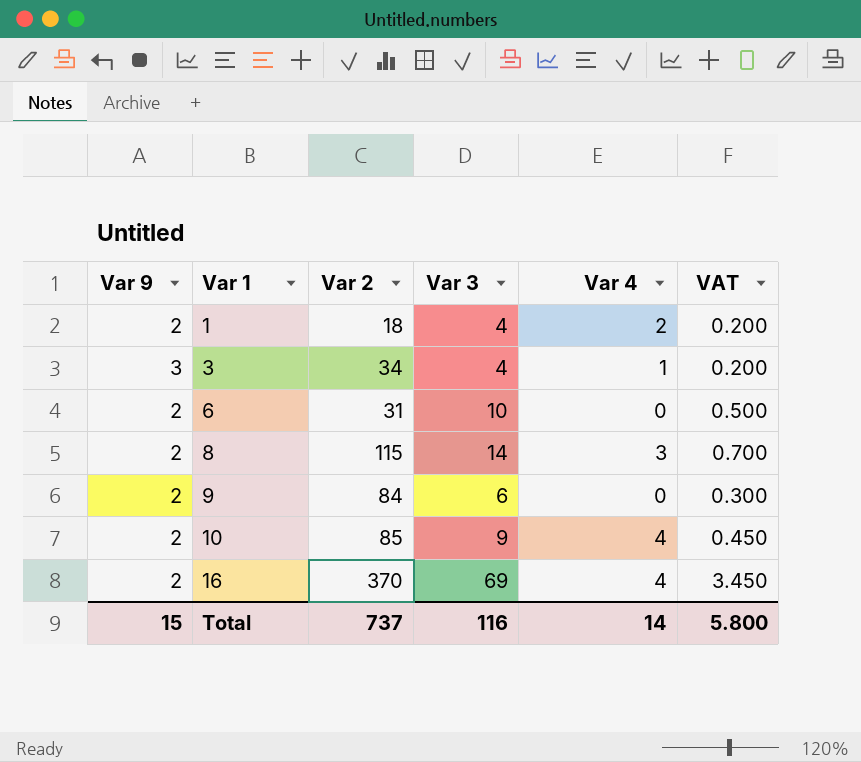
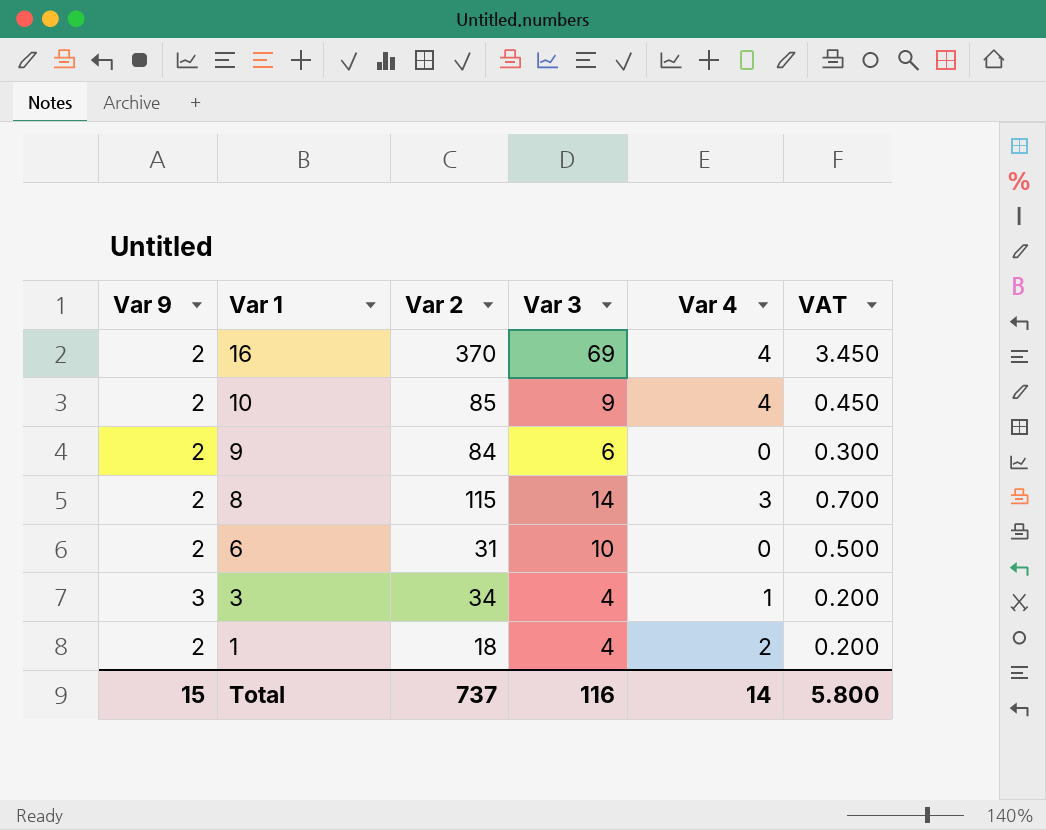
row order: Var 1 ascending -> Var 1 descending

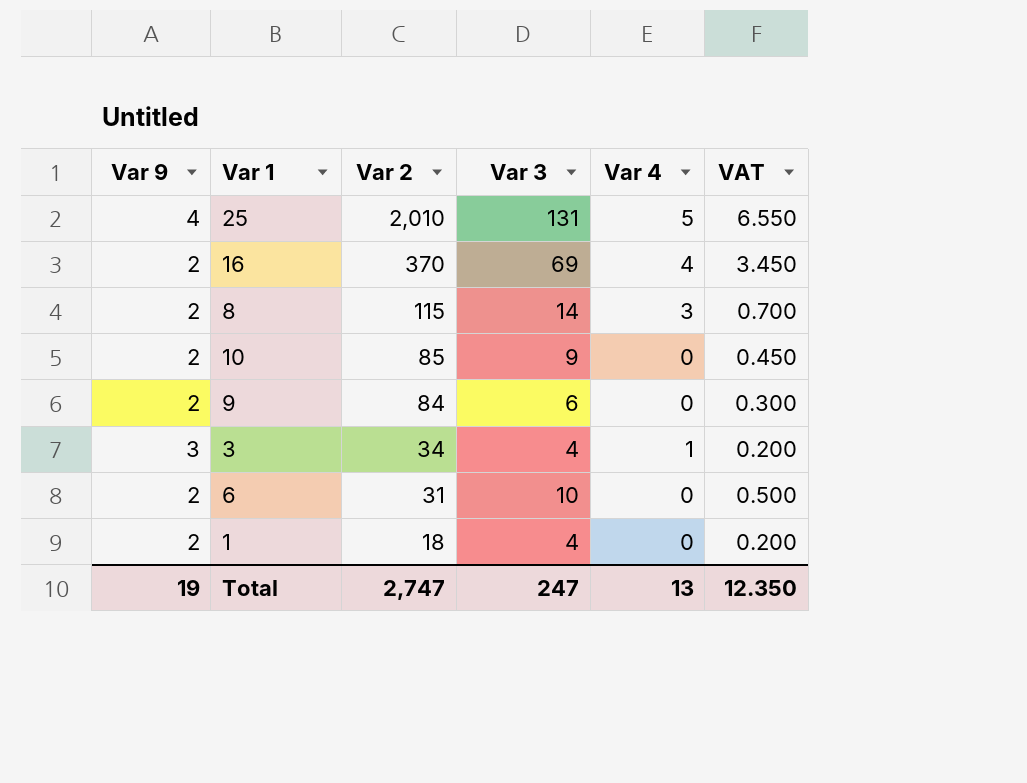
row order: Var 1 descending -> Var 2 descending
row 25: none -> 4 | 2,010 | 131 | 5 | 6.550
10 | Var 4: 4 -> 0
1 | Var 4: 2 -> 0
Total | Var 9: 15 -> 19
Total | Var 2: 737 -> 2,747
Total | Var 3: 116 -> 247
Total | Var 4: 14 -> 13
Total | VAT: 5.800 -> 12.350

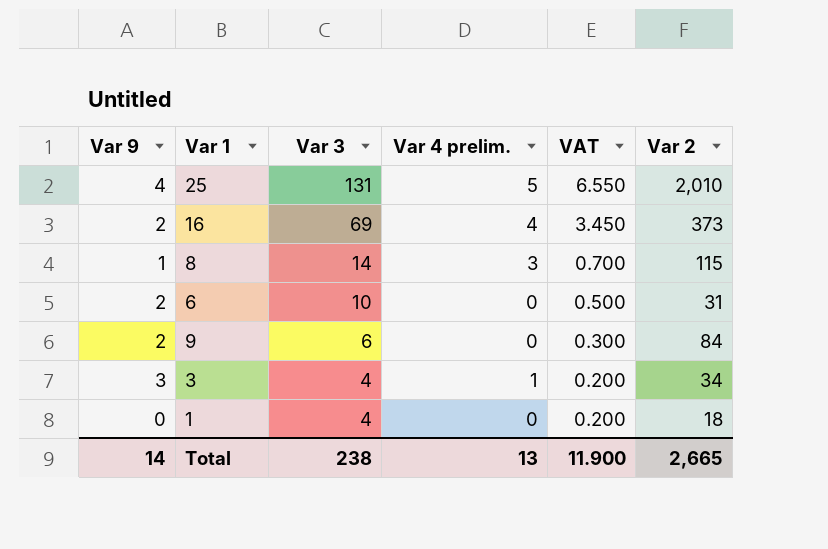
row order: Var 2 descending -> Var 3 descending
column name: Var 4 -> Var 4 prelim.
column Var 2 | position: 3 -> 6
row 10: 2 | 85 | 9 | 0 | 0.450 -> none
16 | Var 2: 370 -> 373
8 | Var 9: 2 -> 1
1 | Var 9: 2 -> 0
Total | Var 9: 19 -> 14
Total | Var 3: 247 -> 238
Total | VAT: 12.350 -> 11.900
Total | Var 2: 2,747 -> 2,665

